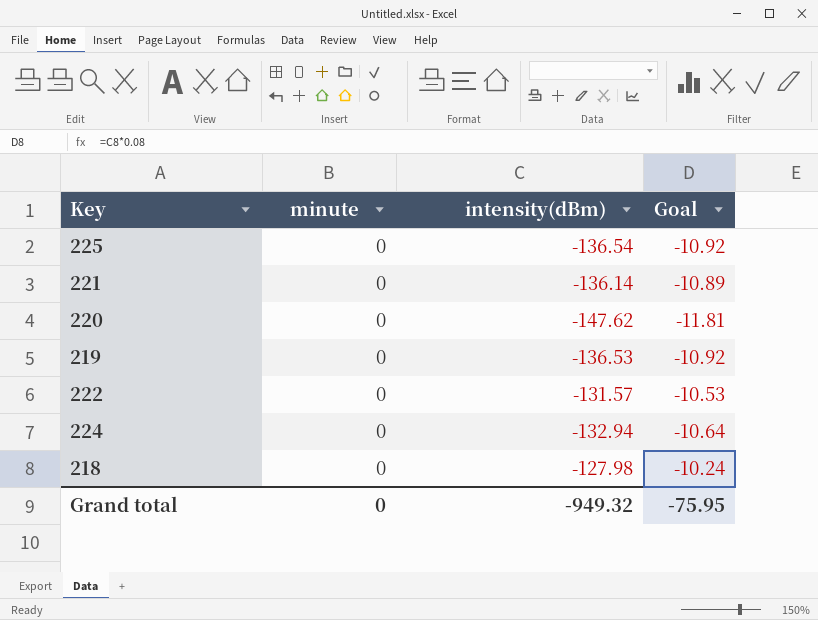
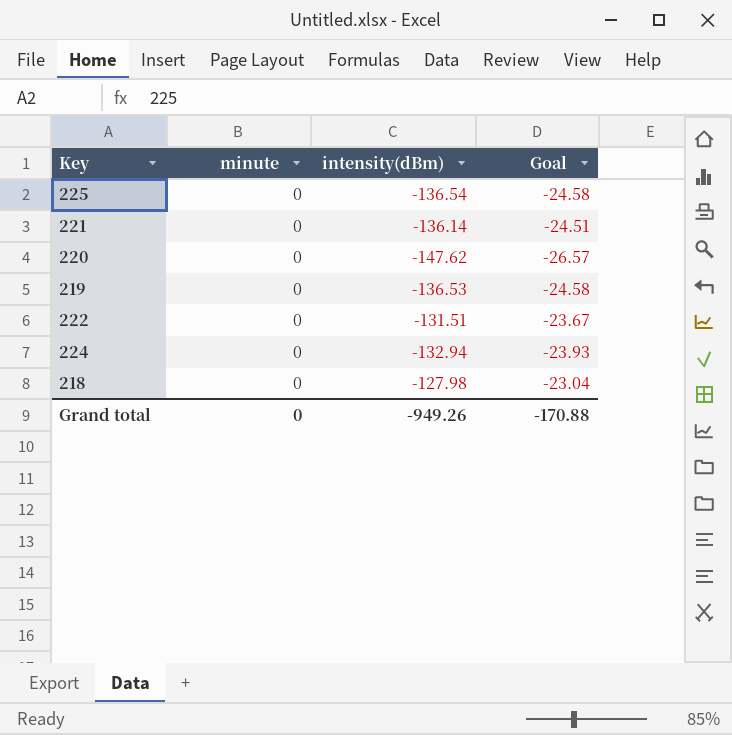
column Goal | formula: [intensity(dBm)] * 0.08 -> [intensity(dBm)] * 0.18
222 | intensity(dBm): -131.57 -> -131.51
Grand total | intensity(dBm): -949.32 -> -949.26
Grand total | Goal: -75.95 -> -170.88

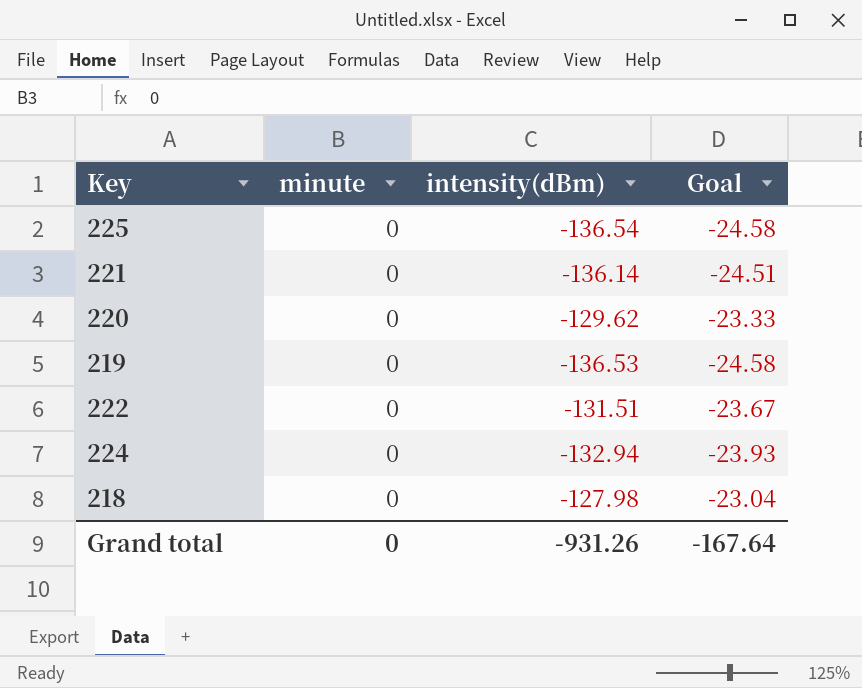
220 | intensity(dBm): -147.62 -> -129.62
220 | Goal: -26.57 -> -23.33
Grand total | intensity(dBm): -949.26 -> -931.26
Grand total | Goal: -170.88 -> -167.64

